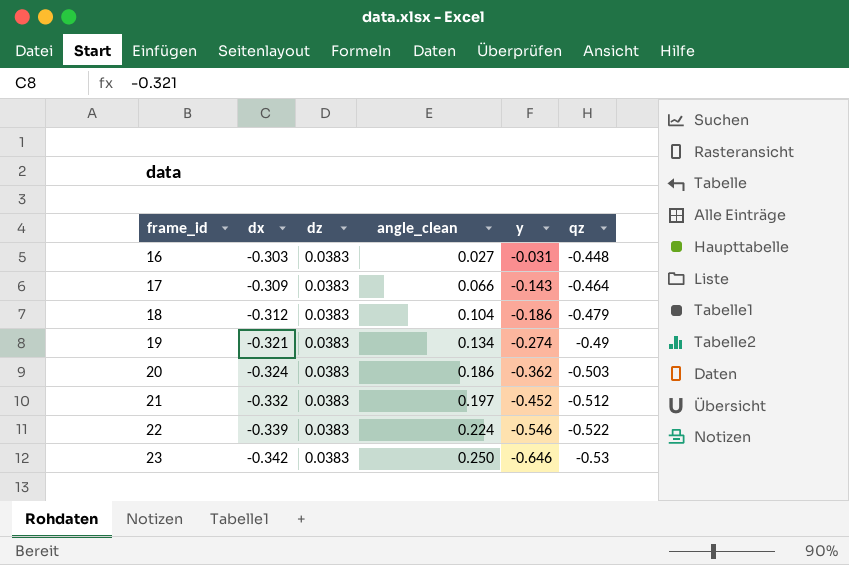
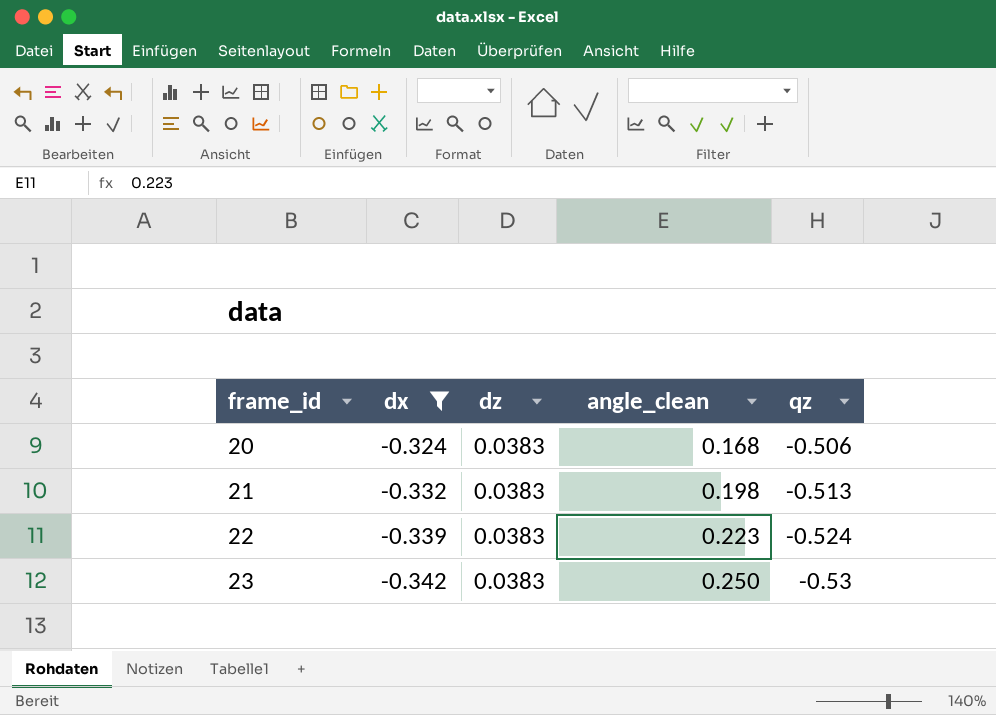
filter: none -> dx <= -0.324
column y | position: 5 -> none
20 | angle_clean: 0.186 -> 0.168
20 | qz: -0.503 -> -0.506
21 | angle_clean: 0.197 -> 0.198
21 | qz: -0.512 -> -0.513
22 | angle_clean: 0.224 -> 0.223
22 | qz: -0.522 -> -0.524

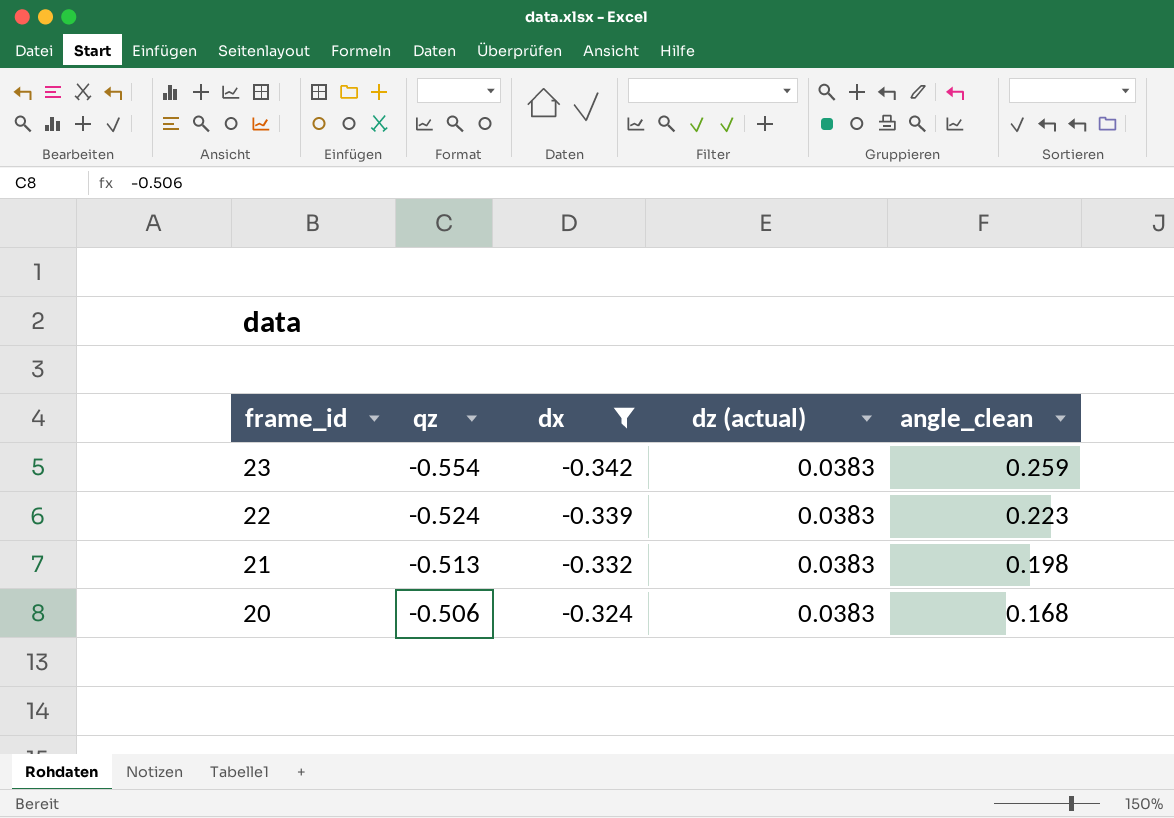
row order: frame_id ascending -> frame_id descending
column qz | position: 5 -> 2
column name: dz -> dz (actual)
23 | qz: -0.53 -> -0.554
23 | angle_clean: 0.250 -> 0.259

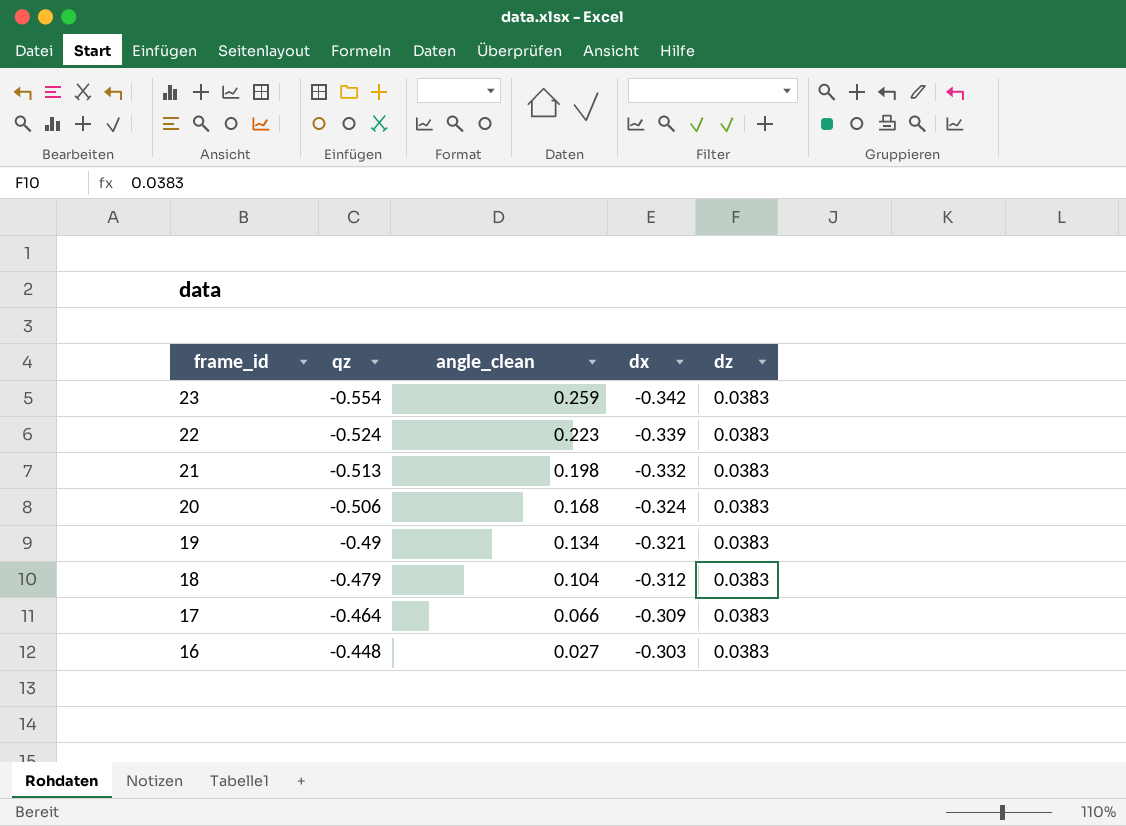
filter: dx <= -0.324 -> none
column angle_clean | position: 5 -> 3
column name: dz (actual) -> dz

